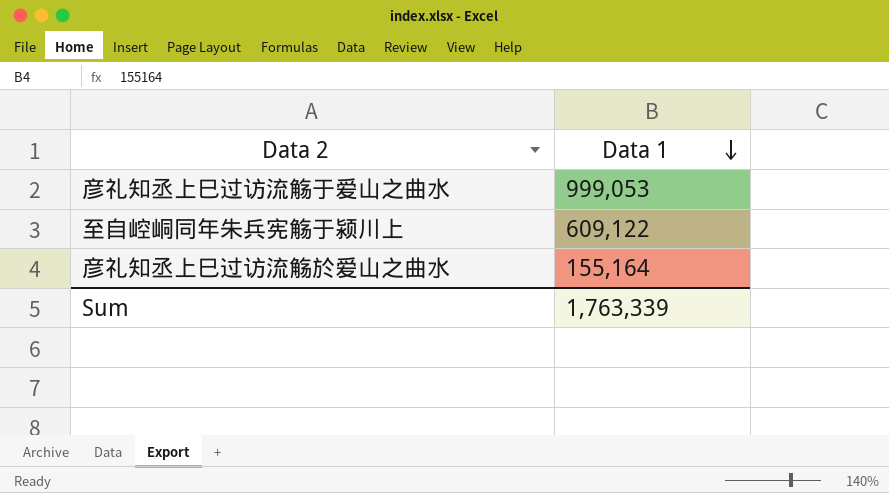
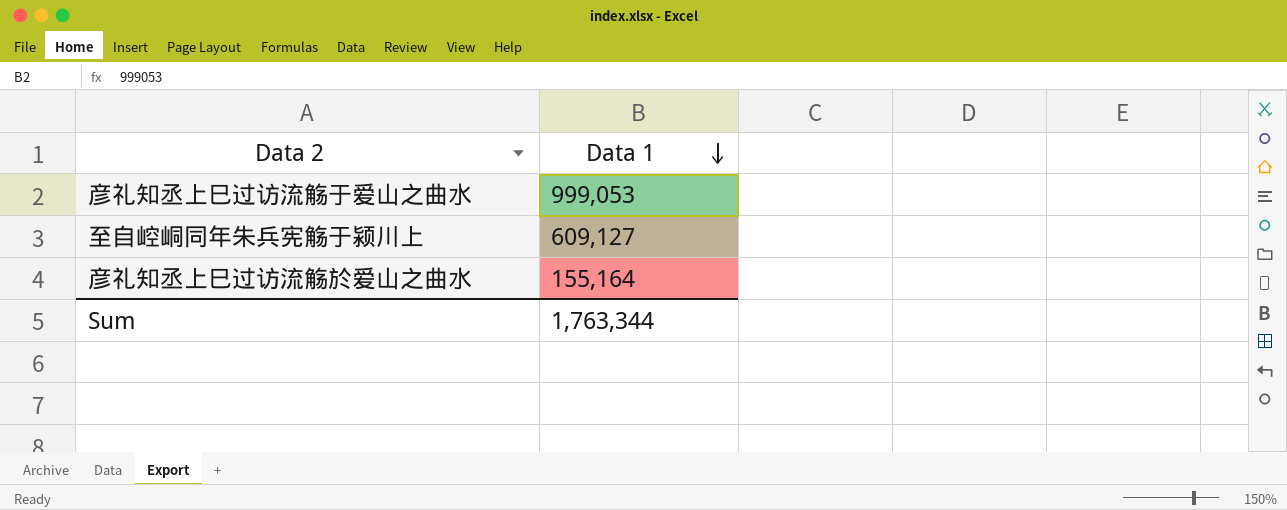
至自崆峒同年朱兵宪觞于颍川上 | Data 1: 609,122 -> 609,127
Sum | Data 1: 1,763,339 -> 1,763,344

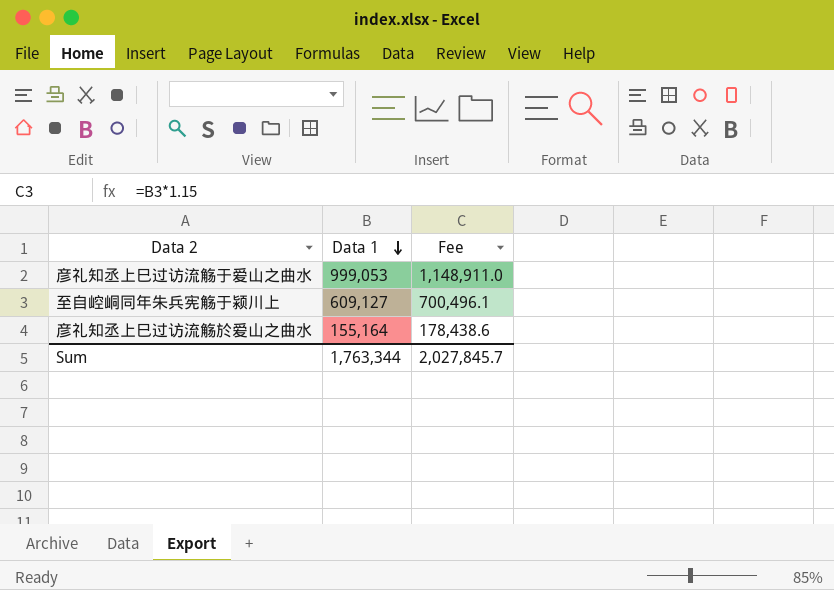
column Fee | formula: none -> [Data 1] * 1.15

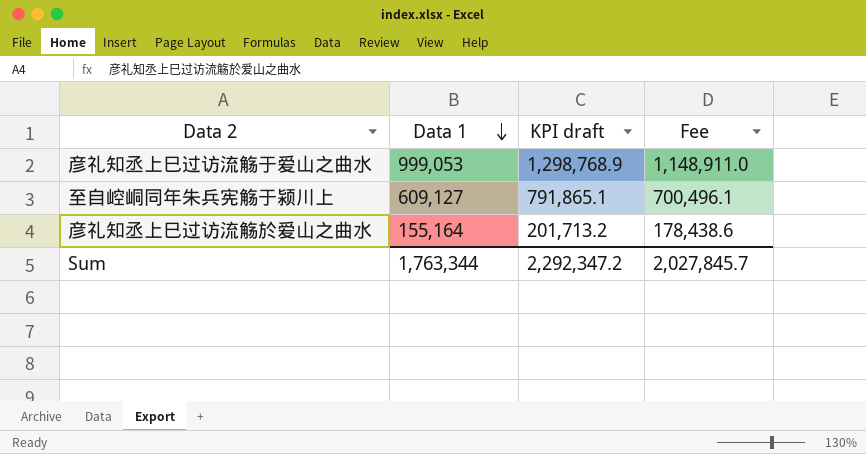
column KPI draft | formula: none -> [Data 1] * 1.3

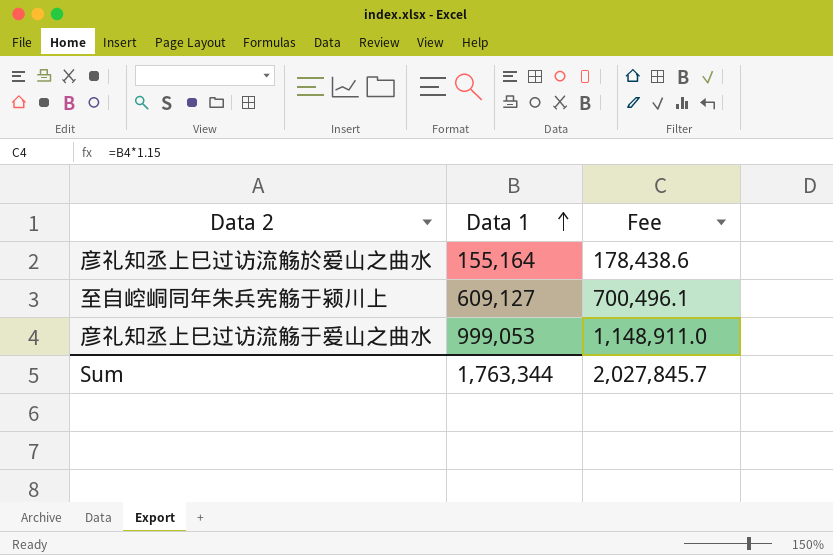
row order: Data 1 descending -> Data 1 ascending
column KPI draft | formula: [Data 1] * 1.3 -> none

